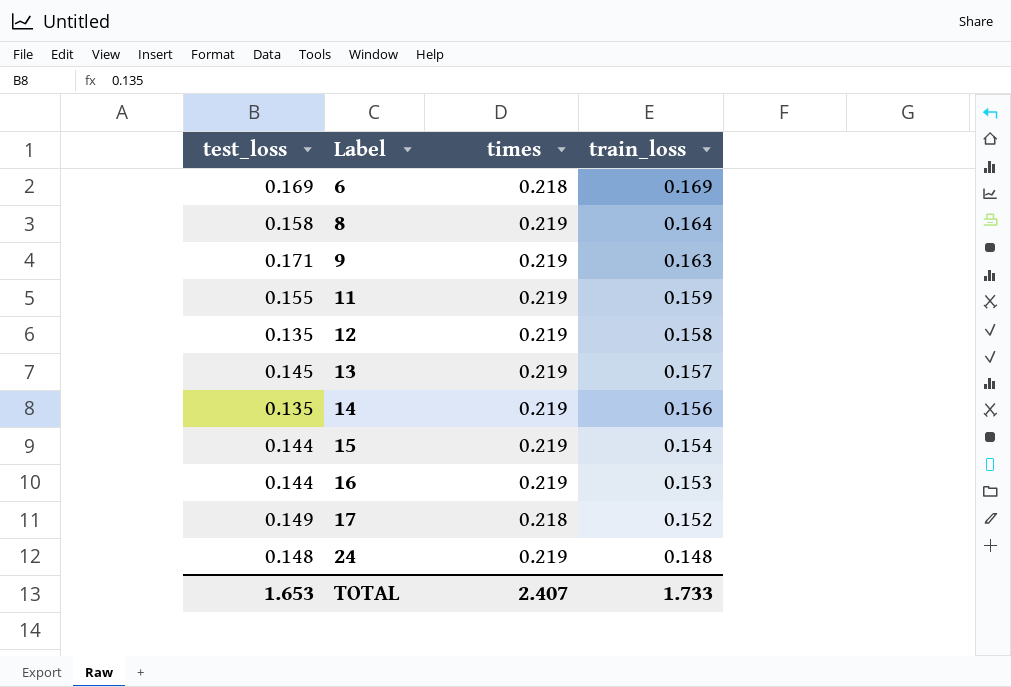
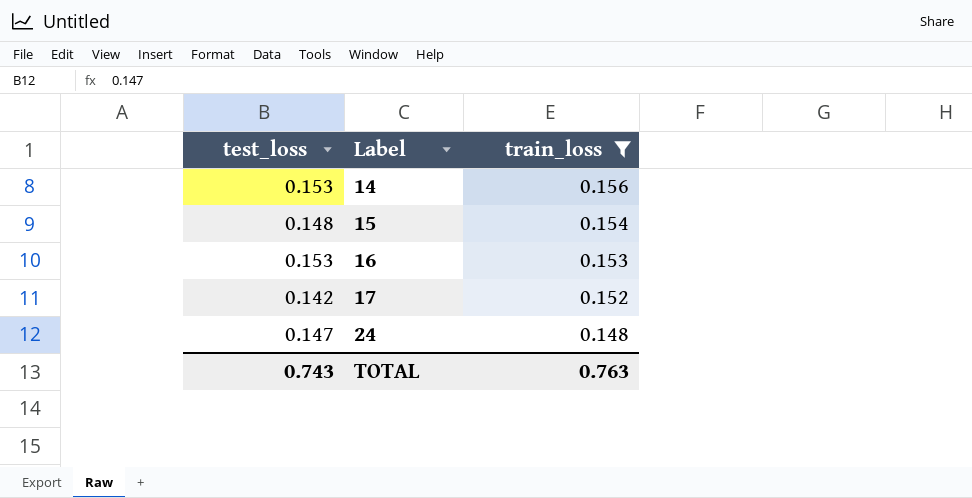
filter: none -> train_loss <= 0.156
column times | position: 3 -> none
14 | test_loss: 0.135 -> 0.153
15 | test_loss: 0.144 -> 0.148
16 | test_loss: 0.144 -> 0.153
17 | test_loss: 0.149 -> 0.142
24 | test_loss: 0.148 -> 0.147
TOTAL | test_loss: 1.653 -> 0.743
TOTAL | train_loss: 1.733 -> 0.763

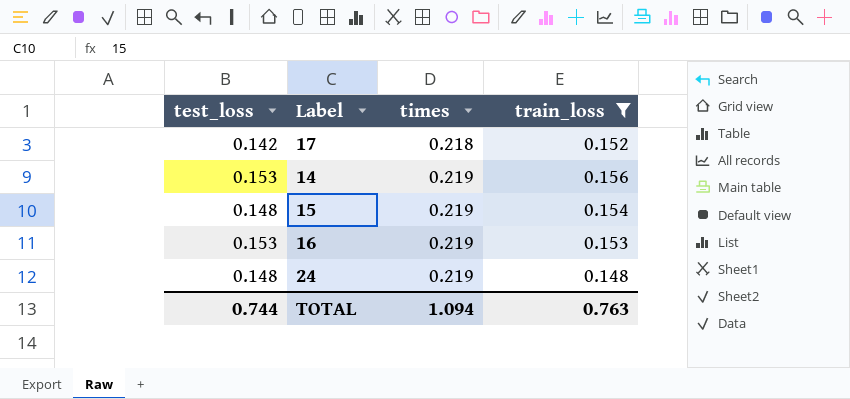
row order: Label ascending -> times ascending
column times | position: none -> 3
24 | test_loss: 0.147 -> 0.148
TOTAL | test_loss: 0.743 -> 0.744

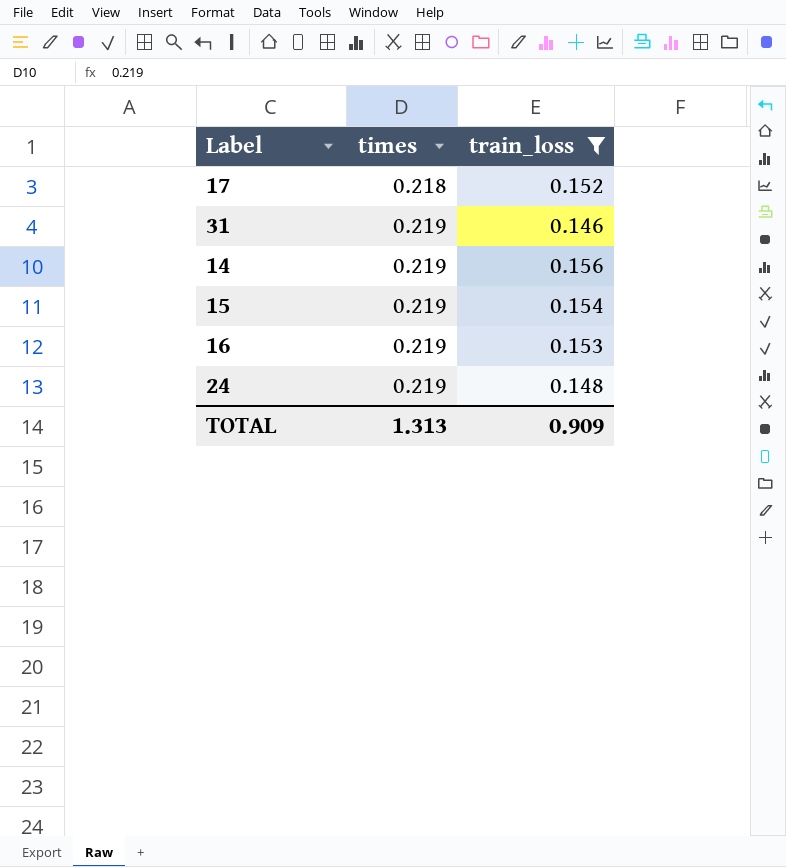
column test_loss | position: 1 -> none
row 31: none -> 0.219 | 0.146
TOTAL | times: 1.094 -> 1.313
TOTAL | train_loss: 0.763 -> 0.909

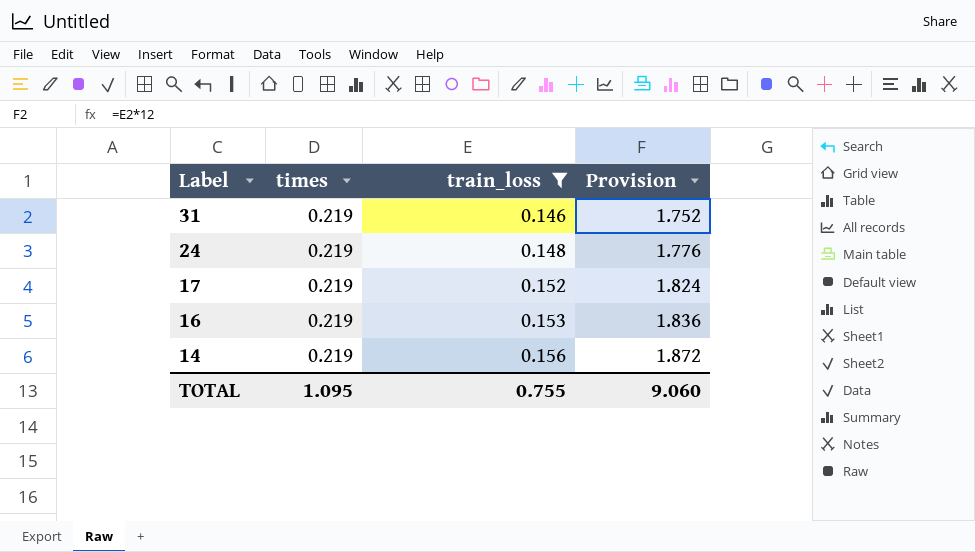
row order: times ascending -> Label descending
column Provision | formula: none -> [train_loss] * 12
row 15: 0.219 | 0.154 -> none
17 | times: 0.218 -> 0.219
TOTAL | times: 1.313 -> 1.095
TOTAL | train_loss: 0.909 -> 0.755

